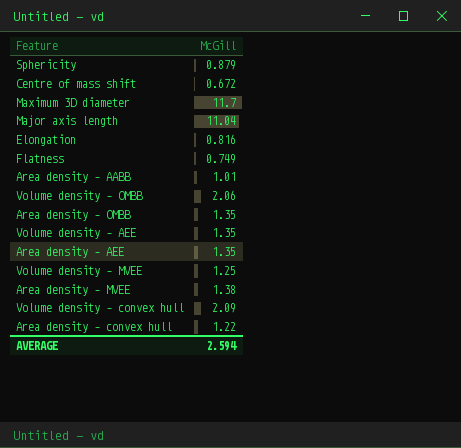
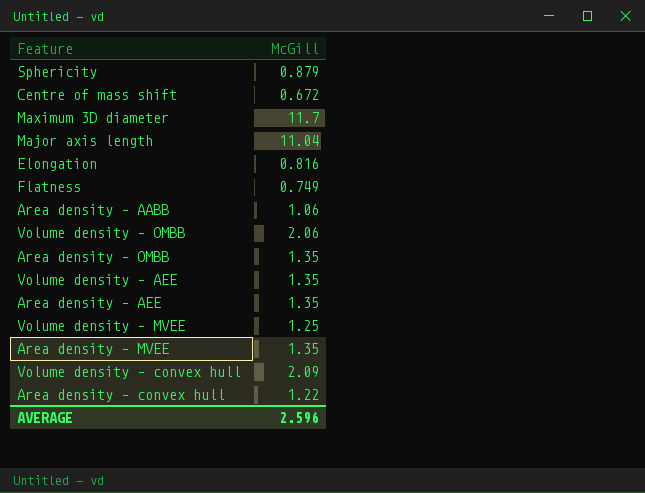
Area density – AABB | McGill: 1.01 -> 1.06
Area density – MVEE | McGill: 1.38 -> 1.35
AVERAGE | McGill: 2.594 -> 2.596

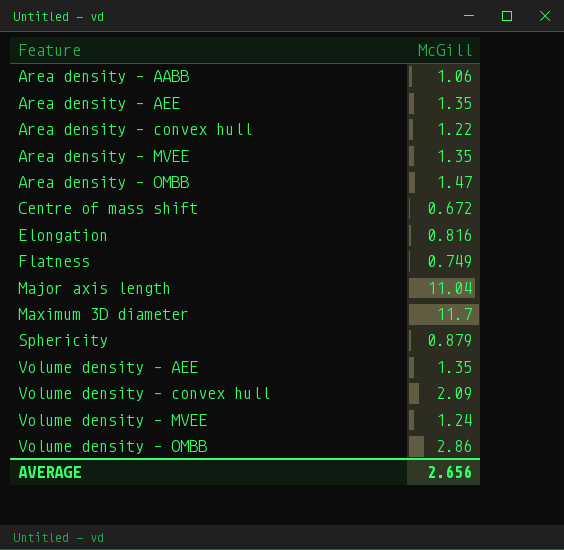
row order: none -> Feature ascending
Area density – OMBB | McGill: 1.35 -> 1.47
Volume density – MVEE | McGill: 1.25 -> 1.24
Volume density – OMBB | McGill: 2.06 -> 2.86
AVERAGE | McGill: 2.596 -> 2.656

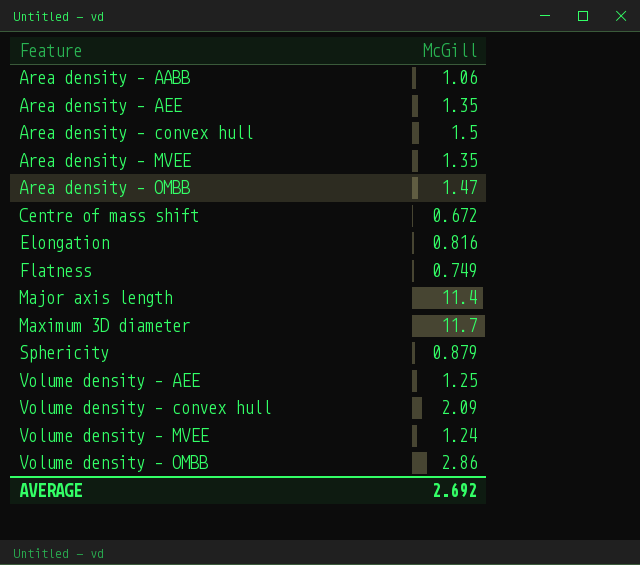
Area density – convex hull | McGill: 1.22 -> 1.5
Major axis length | McGill: 11.04 -> 11.4
Volume density – AEE | McGill: 1.35 -> 1.25
AVERAGE | McGill: 2.656 -> 2.692

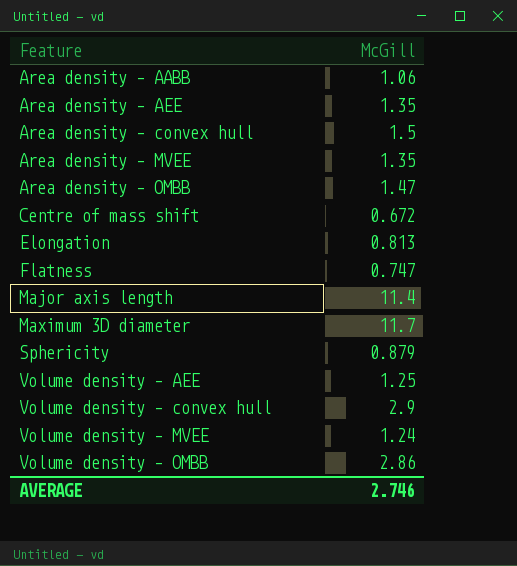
Elongation | McGill: 0.816 -> 0.813
Flatness | McGill: 0.749 -> 0.747
Volume density – convex hull | McGill: 2.09 -> 2.9
AVERAGE | McGill: 2.692 -> 2.746

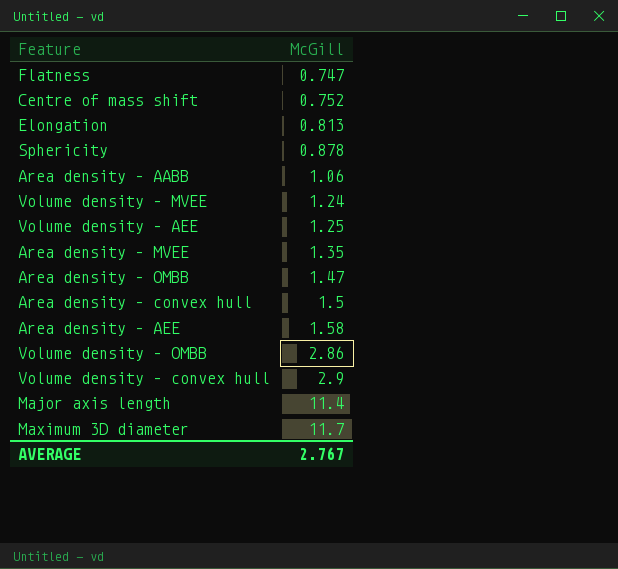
row order: Feature ascending -> McGill ascending
Centre of mass shift | McGill: 0.672 -> 0.752
Sphericity | McGill: 0.879 -> 0.878
Area density – AEE | McGill: 1.35 -> 1.58
AVERAGE | McGill: 2.746 -> 2.767

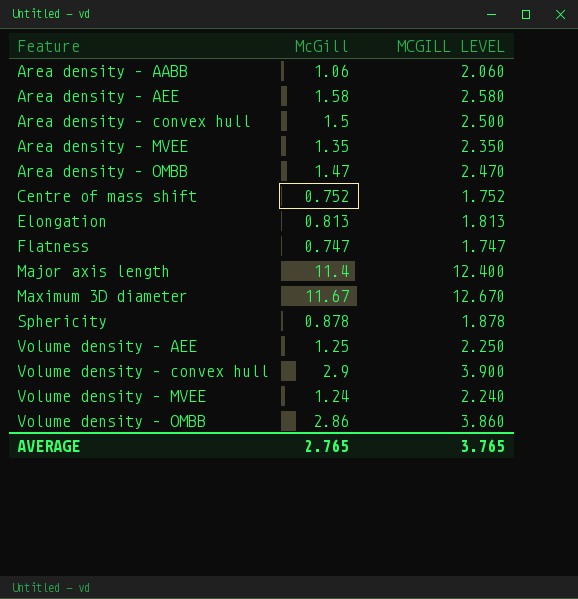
row order: McGill ascending -> Feature ascending
column MCGILL LEVEL | formula: none -> [McGill] + 1
Maximum 3D diameter | McGill: 11.7 -> 11.67
AVERAGE | McGill: 2.767 -> 2.765

